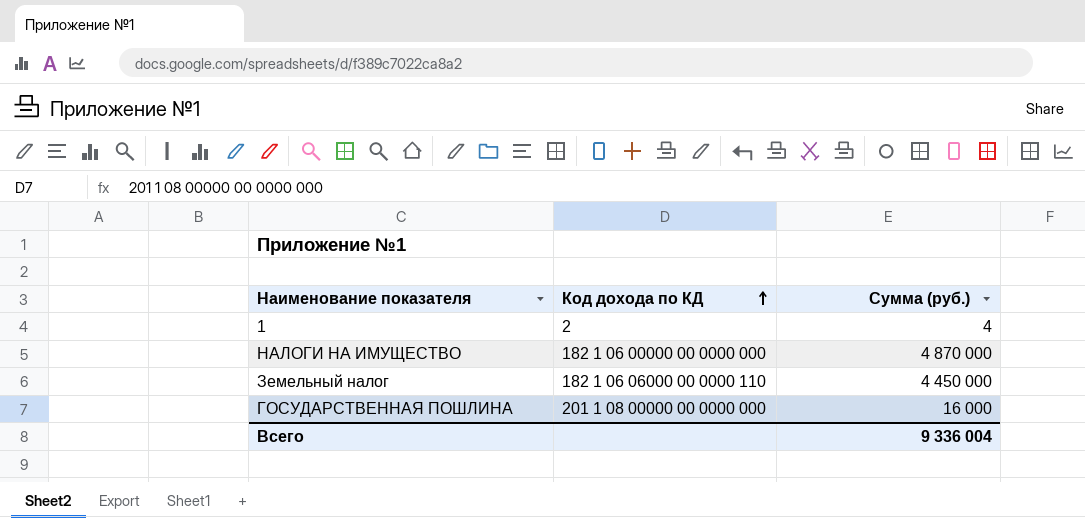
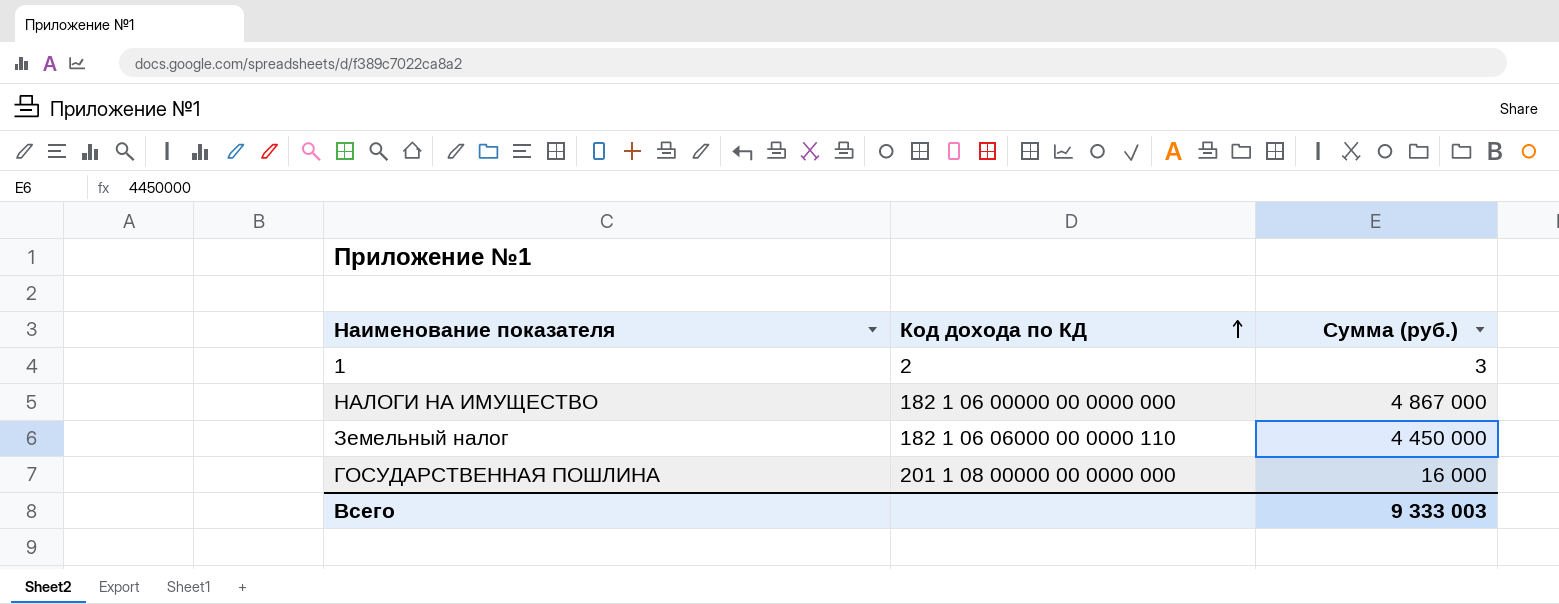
1 | Сумма (руб.): 4 -> 3
НАЛОГИ НА ИМУЩЕСТВО | Сумма (руб.): 4 870 000 -> 4 867 000
Всего | Сумма (руб.): 9 336 004 -> 9 333 003

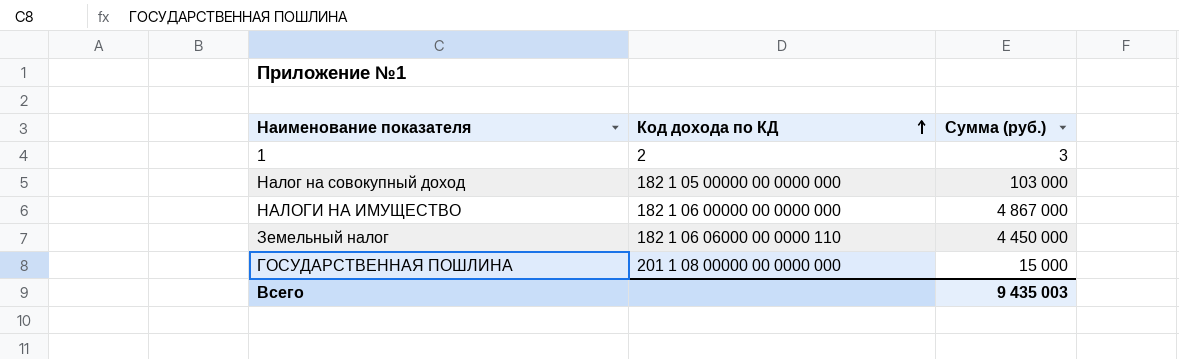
row Налог на совокупный доход: none -> 182 1 05 00000 00 0000 000 | 103 000
ГОСУДАРСТВЕННАЯ ПОШЛИНА | Сумма (руб.): 16 000 -> 15 000
Всего | Сумма (руб.): 9 333 003 -> 9 435 003

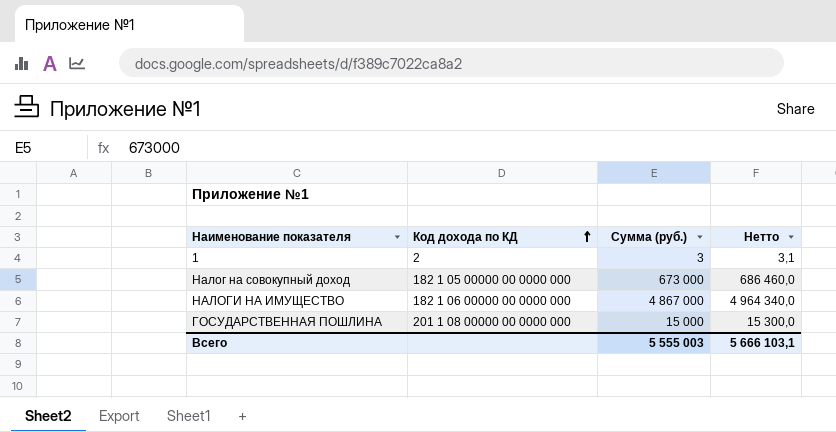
column Нетто | formula: none -> [Сумма (руб.)] * 1,02
row Земельный налог: 182 1 06 06000 00 0000 110 | 4 450 000 -> none
Налог на совокупный доход | Сумма (руб.): 103 000 -> 673 000
Всего | Сумма (руб.): 9 435 003 -> 5 555 003

